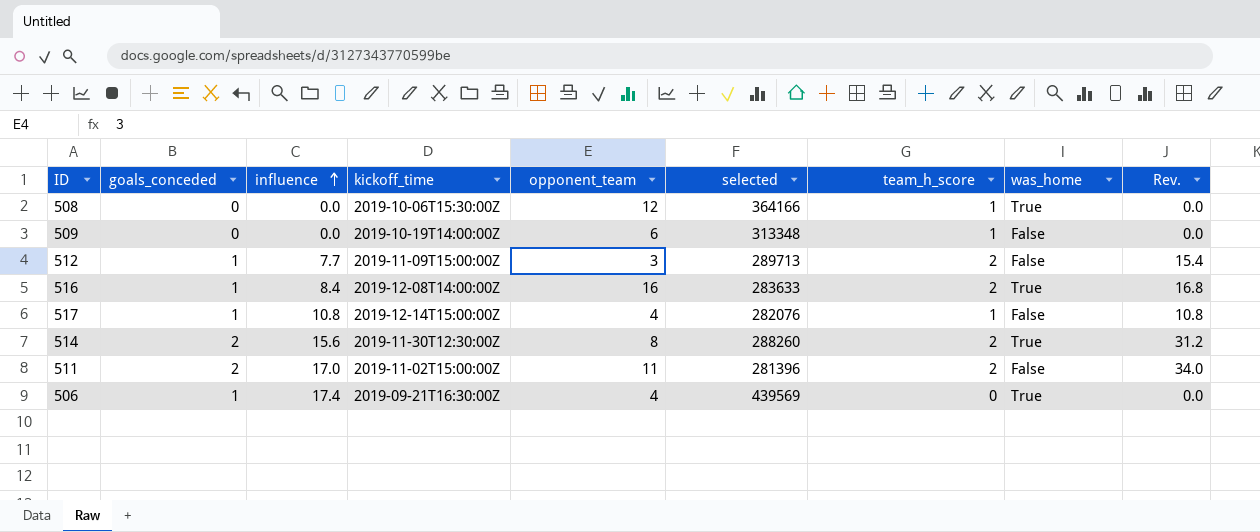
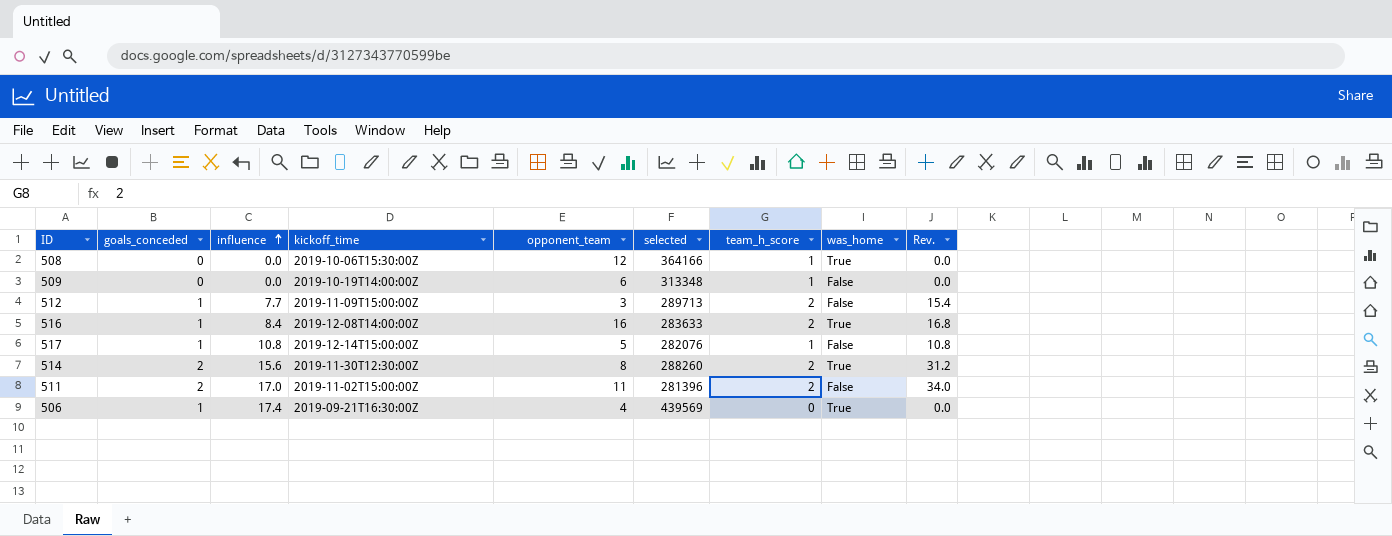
517 | opponent_team: 4 -> 5

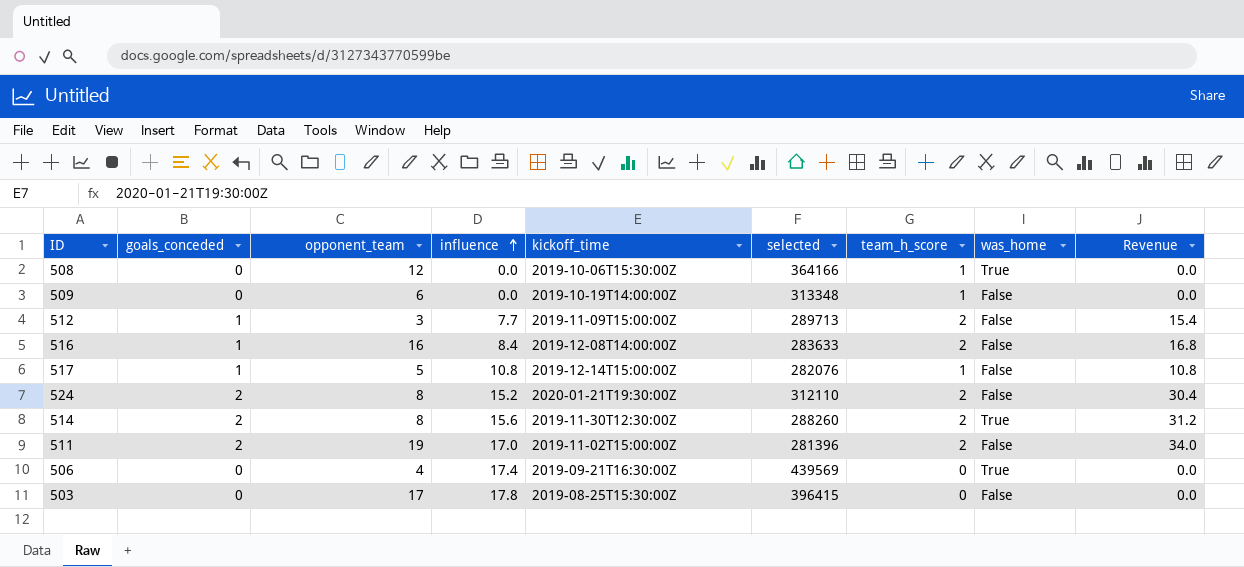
column opponent_team | position: 5 -> 3
column name: Rev. -> Revenue
516 | was_home: True -> False
row 524: none -> 2 | 8 | 15.2 | 2020-01-21T19:30:00Z | 312110 | 2 | False | 30.4
511 | opponent_team: 11 -> 19
506 | goals_conceded: 1 -> 0
row 503: none -> 0 | 17 | 17.8 | 2019-08-25T15:30:00Z | 396415 | 0 | False | 0.0

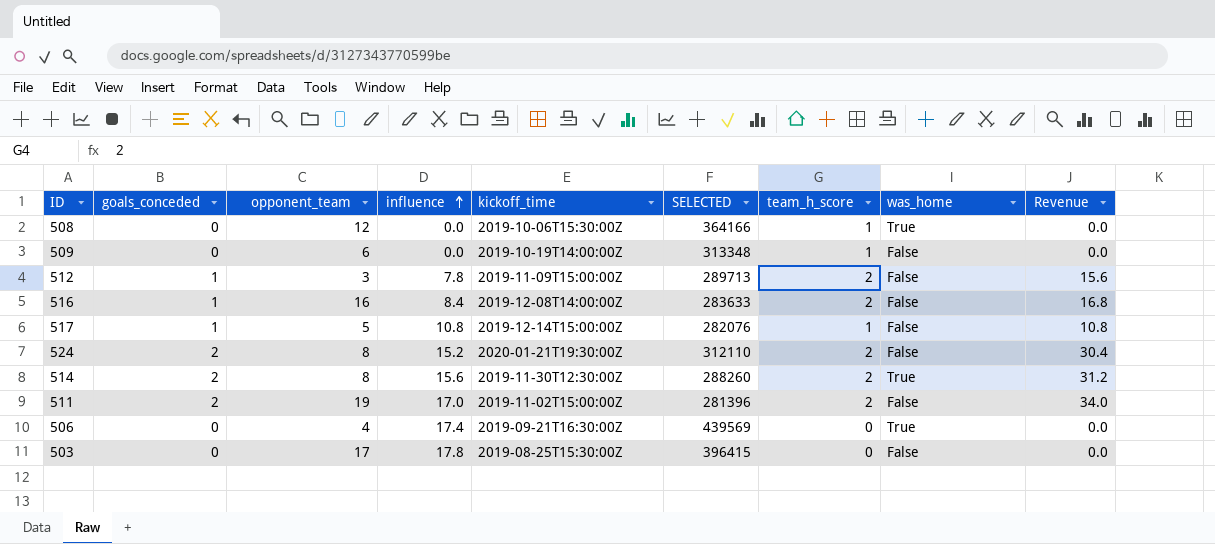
column name: selected -> SELECTED
512 | influence: 7.7 -> 7.8
512 | Revenue: 15.4 -> 15.6

